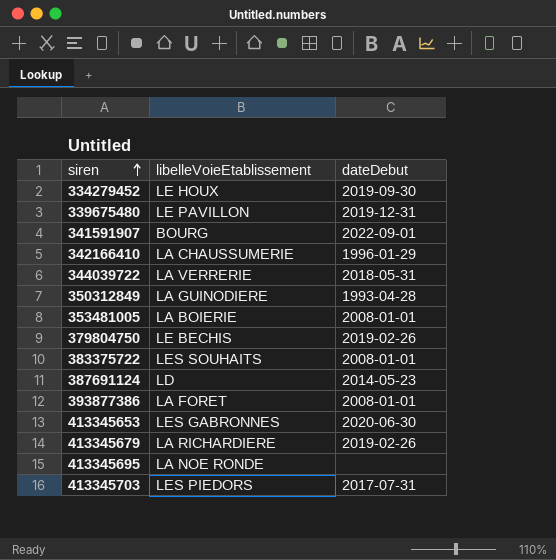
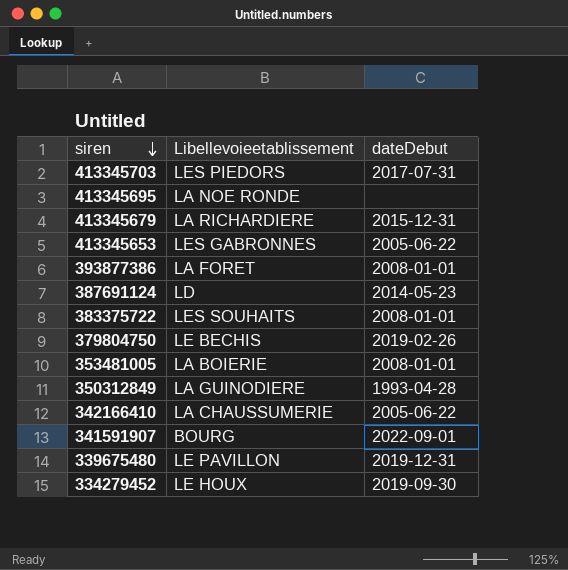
row order: siren ascending -> siren descending
column name: libelleVoieEtablissement -> Libellevoieetablissement
row 344039722: LA VERRERIE | 2018-05-31 -> none
413345679 | dateDebut: 2019-02-26 -> 2015-12-31
413345653 | dateDebut: 2020-06-30 -> 2005-06-22
342166410 | dateDebut: 1996-01-29 -> 2005-06-22

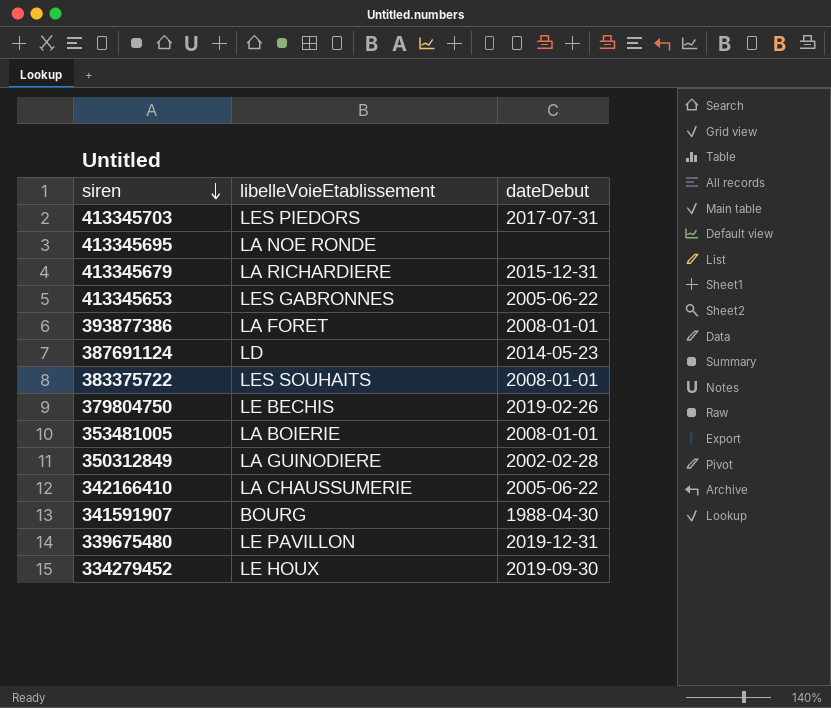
column name: Libellevoieetablissement -> libelleVoieEtablissement
350312849 | dateDebut: 1993-04-28 -> 2002-02-28
341591907 | dateDebut: 2022-09-01 -> 1988-04-30

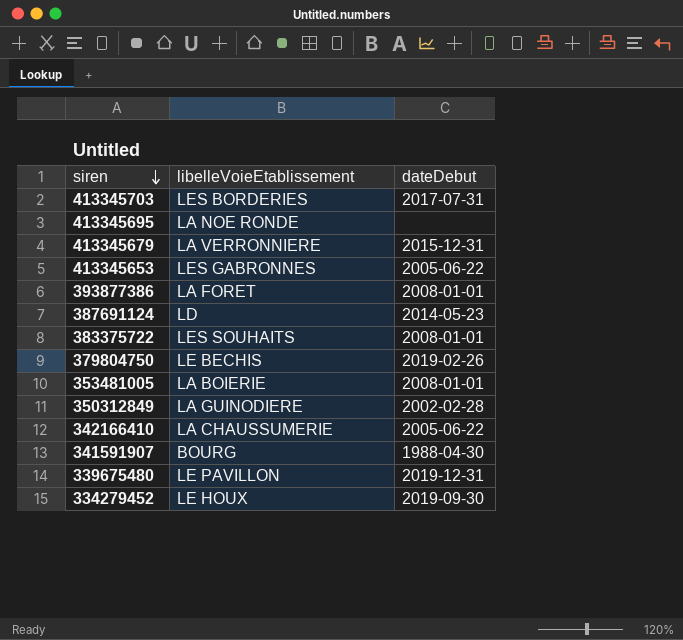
413345703 | libelleVoieEtablissement: LES PIEDORS -> LES BORDERIES
413345679 | libelleVoieEtablissement: LA RICHARDIERE -> LA VERRONNIERE

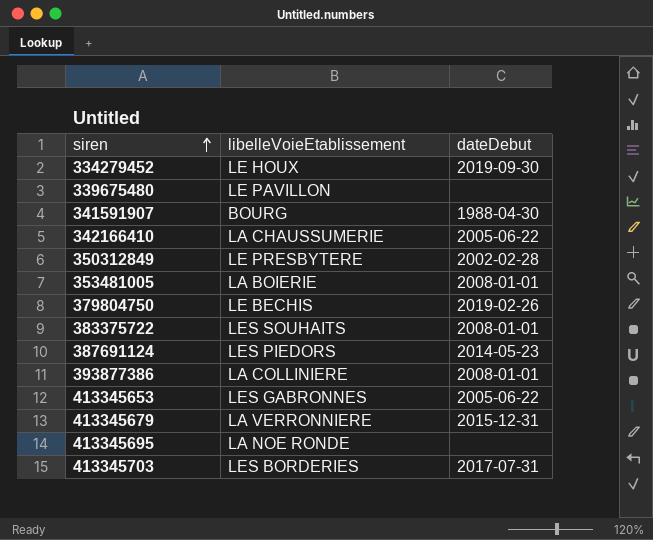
row order: siren descending -> siren ascending
339675480 | dateDebut: 2019-12-31 -> none
350312849 | libelleVoieEtablissement: LA GUINODIERE -> LE PRESBYTERE
387691124 | libelleVoieEtablissement: LD -> LES PIEDORS
393877386 | libelleVoieEtablissement: LA FORET -> LA COLLINIERE

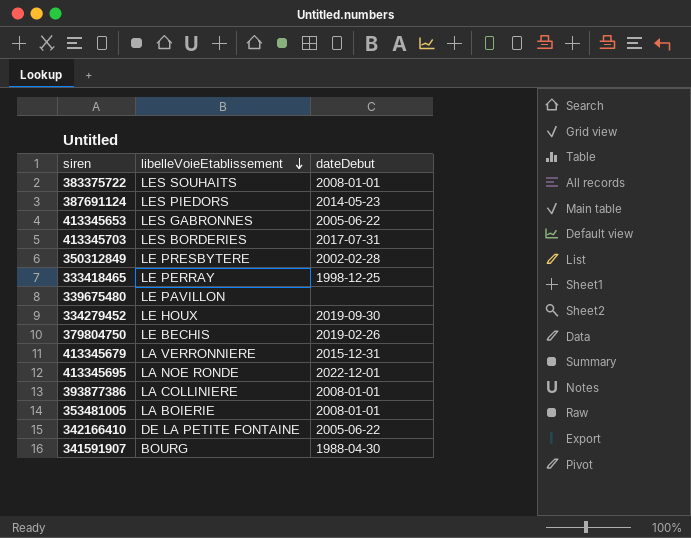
row order: siren ascending -> libelleVoieEtablissement descending
row 333418465: none -> LE PERRAY | 1998-12-25
413345695 | dateDebut: none -> 2022-12-01
342166410 | libelleVoieEtablissement: LA CHAUSSUMERIE -> DE LA PETITE FONTAINE

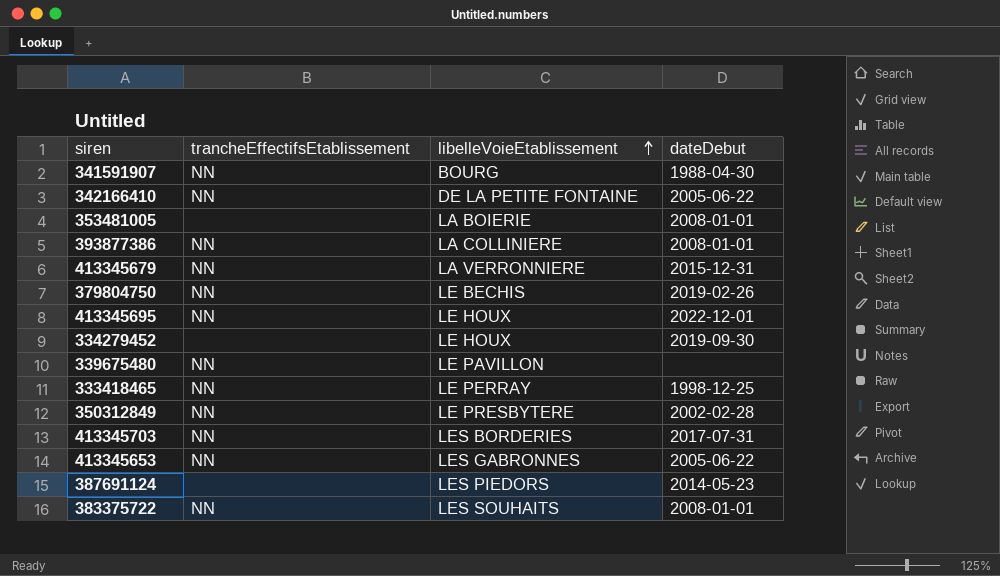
row order: libelleVoieEtablissement descending -> libelleVoieEtablissement ascending
column trancheEffectifsEtablissement | position: none -> 2
413345695 | libelleVoieEtablissement: LA NOE RONDE -> LE HOUX

